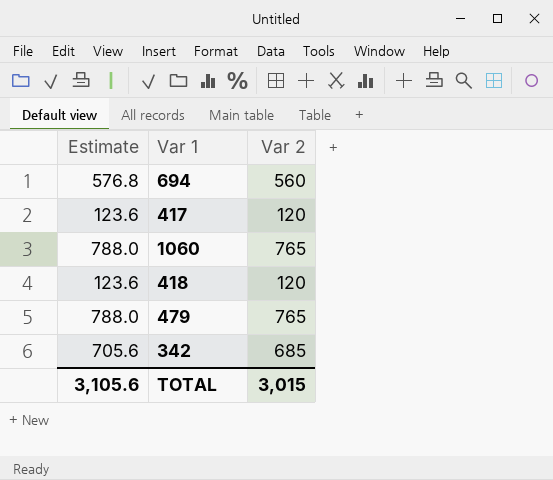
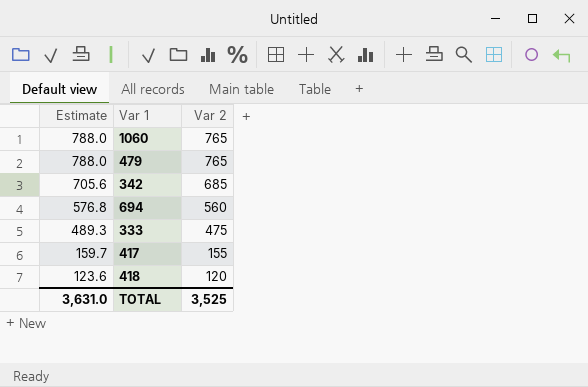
row order: none -> Estimate descending
row 333: none -> 489.3 | 475
417 | Estimate: 123.6 -> 159.7
417 | Var 2: 120 -> 155
TOTAL | Estimate: 3,105.6 -> 3,631.0
TOTAL | Var 2: 3,015 -> 3,525

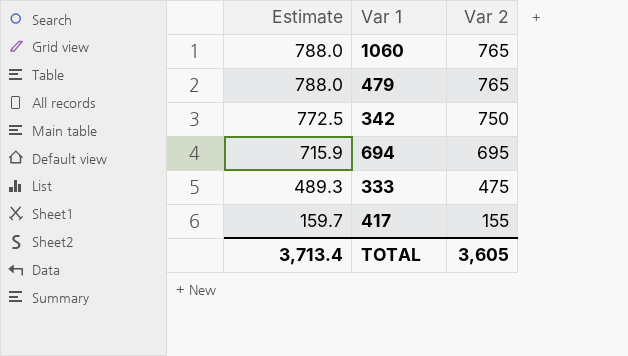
row 418: 123.6 | 120 -> none
342 | Estimate: 705.6 -> 772.5
342 | Var 2: 685 -> 750
694 | Estimate: 576.8 -> 715.9
694 | Var 2: 560 -> 695
TOTAL | Estimate: 3,631.0 -> 3,713.4
TOTAL | Var 2: 3,525 -> 3,605

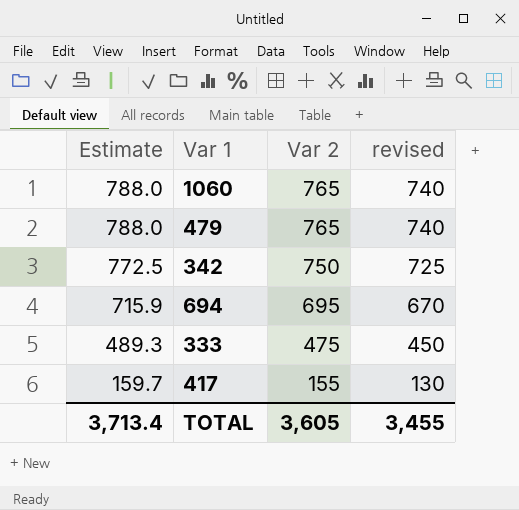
column revised | formula: none -> [Var 2] - 25

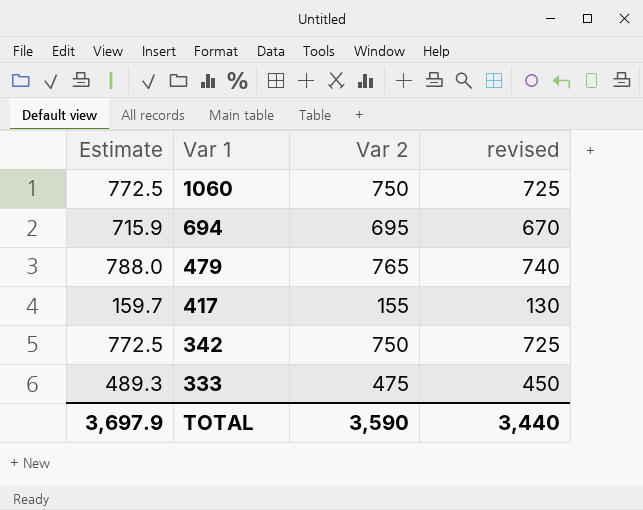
row order: Estimate descending -> Var 1 descending
1060 | Estimate: 788.0 -> 772.5
1060 | Var 2: 765 -> 750
1060 | revised: 740 -> 725
TOTAL | Estimate: 3,713.4 -> 3,697.9
TOTAL | Var 2: 3,605 -> 3,590
TOTAL | revised: 3,455 -> 3,440

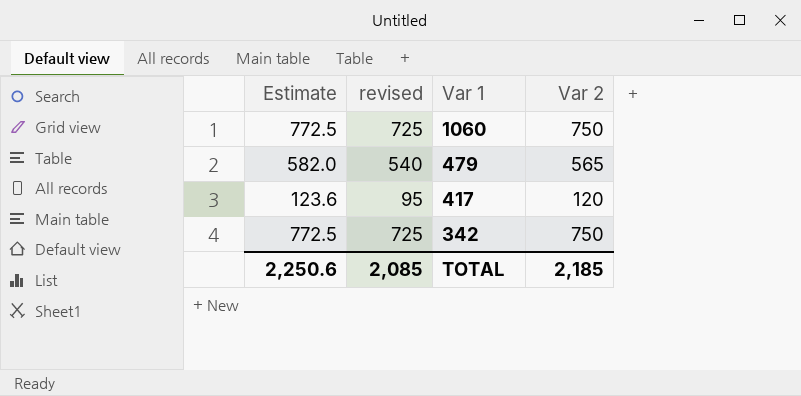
column revised | position: 4 -> 2
row 694: 715.9 | 695 | 670 -> none
row 333: 489.3 | 475 | 450 -> none
479 | Estimate: 788.0 -> 582.0
479 | revised: 740 -> 540
479 | Var 2: 765 -> 565
417 | Estimate: 159.7 -> 123.6
417 | revised: 130 -> 95
417 | Var 2: 155 -> 120
TOTAL | Estimate: 3,697.9 -> 2,250.6
TOTAL | revised: 3,440 -> 2,085
TOTAL | Var 2: 3,590 -> 2,185

